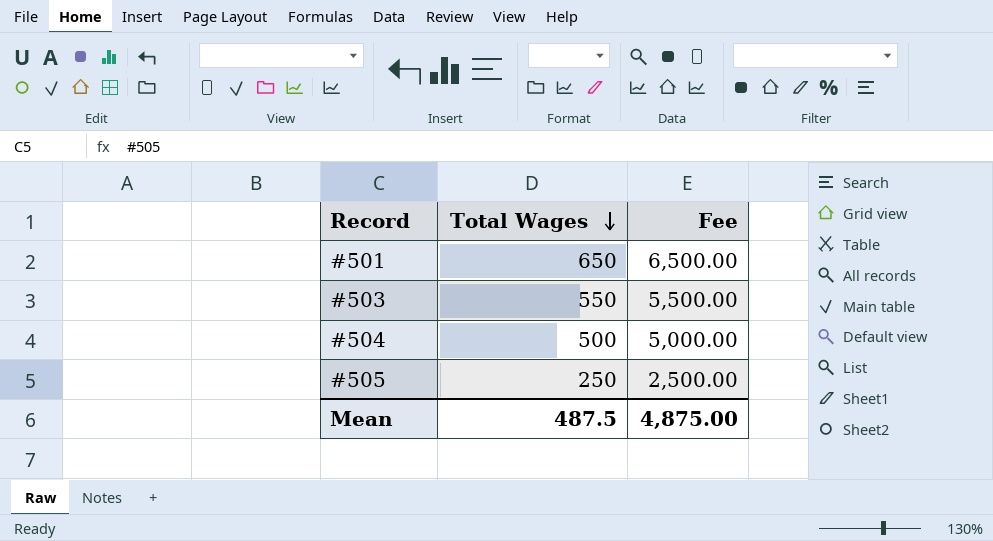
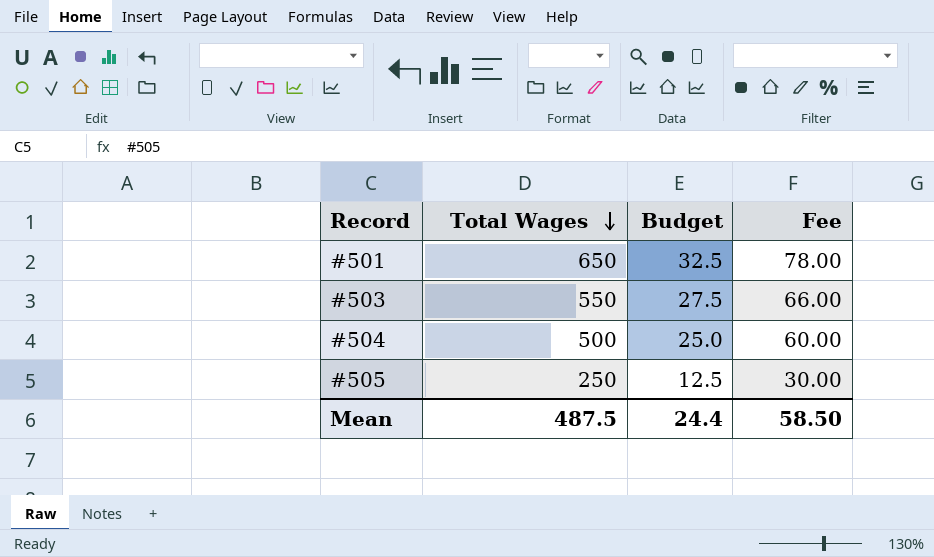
column Budget | formula: none -> [Total Wages] * 0.05
column Fee | formula: [Total Wages] * 10 -> [Total Wages] * 0.12
Mean | Fee: 4,875.00 -> 58.50

